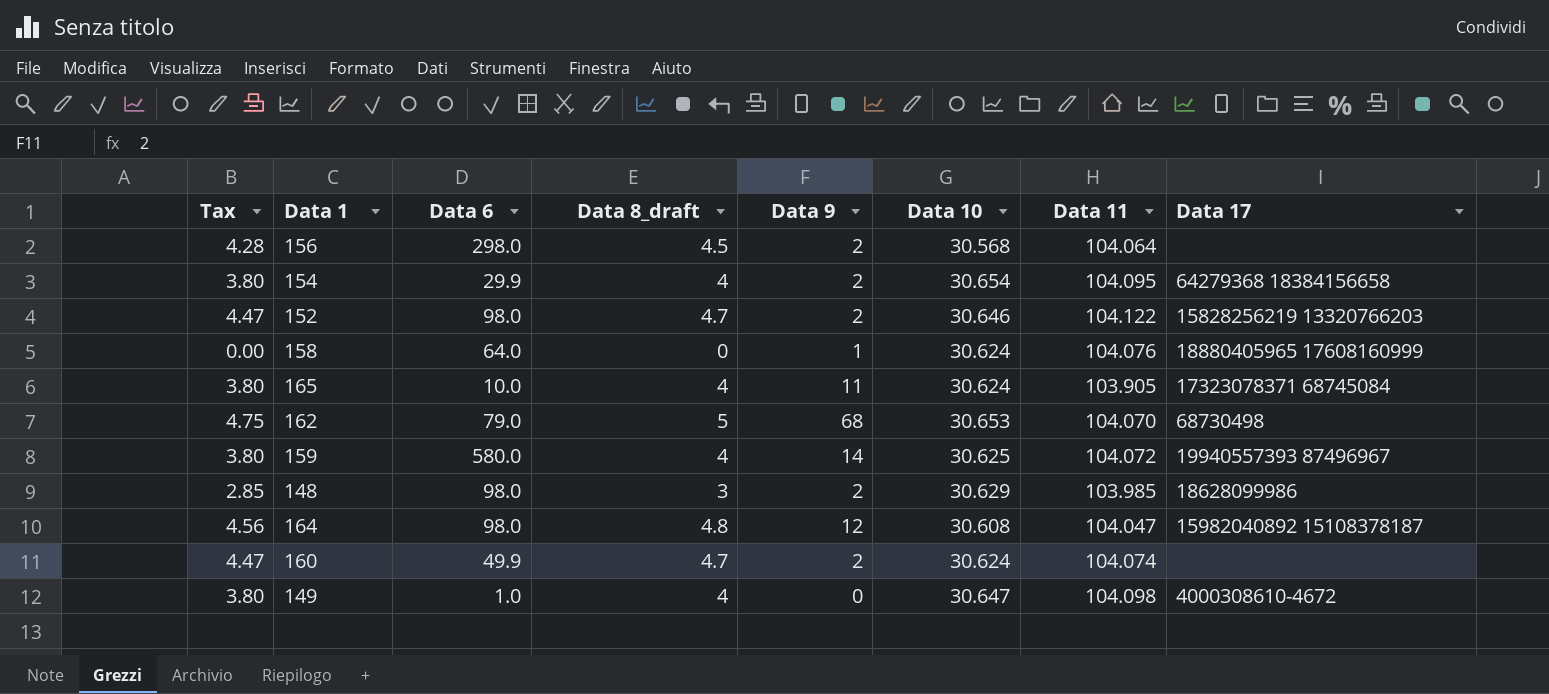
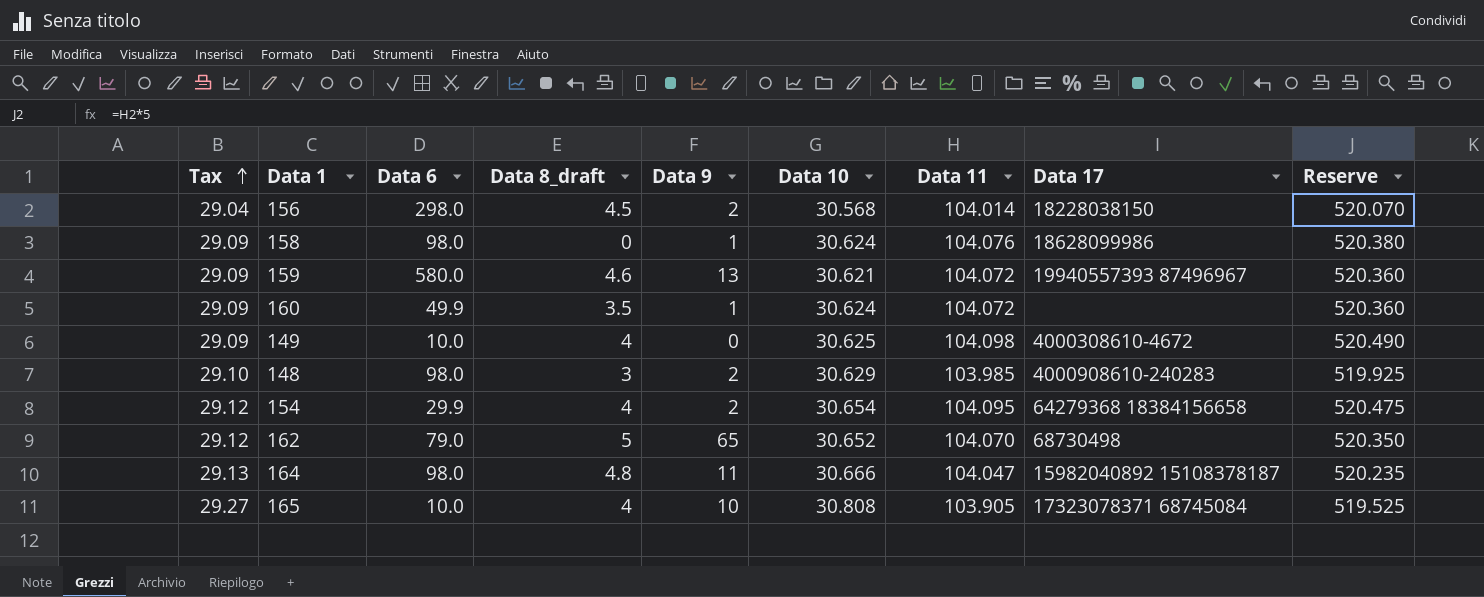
row order: none -> Tax ascending
column Tax | formula: [Data 8_draft] * 0.95 -> [Data 10] * 0.95
column Reserve | formula: none -> [Data 11] * 5
row 152: 4.47 | 98.0 | 4.7 | 2 | 30.646 | 104.122 | 15828256219 13320766203 -> none
156 | Data 11: 104.064 -> 104.014
156 | Data 17: none -> 18228038150
158 | Data 6: 64.0 -> 98.0
158 | Data 17: 18880405965 17608160999 -> 18628099986
159 | Data 8_draft: 4 -> 4.6
159 | Data 9: 14 -> 13
159 | Data 10: 30.625 -> 30.621
160 | Data 8_draft: 4.7 -> 3.5
160 | Data 9: 2 -> 1
160 | Data 11: 104.074 -> 104.072
149 | Data 6: 1.0 -> 10.0
149 | Data 10: 30.647 -> 30.625
148 | Data 17: 18628099986 -> 4000908610-240283
162 | Data 9: 68 -> 65
162 | Data 10: 30.653 -> 30.652
164 | Data 9: 12 -> 11
164 | Data 10: 30.608 -> 30.666
165 | Data 9: 11 -> 10
165 | Data 10: 30.624 -> 30.808

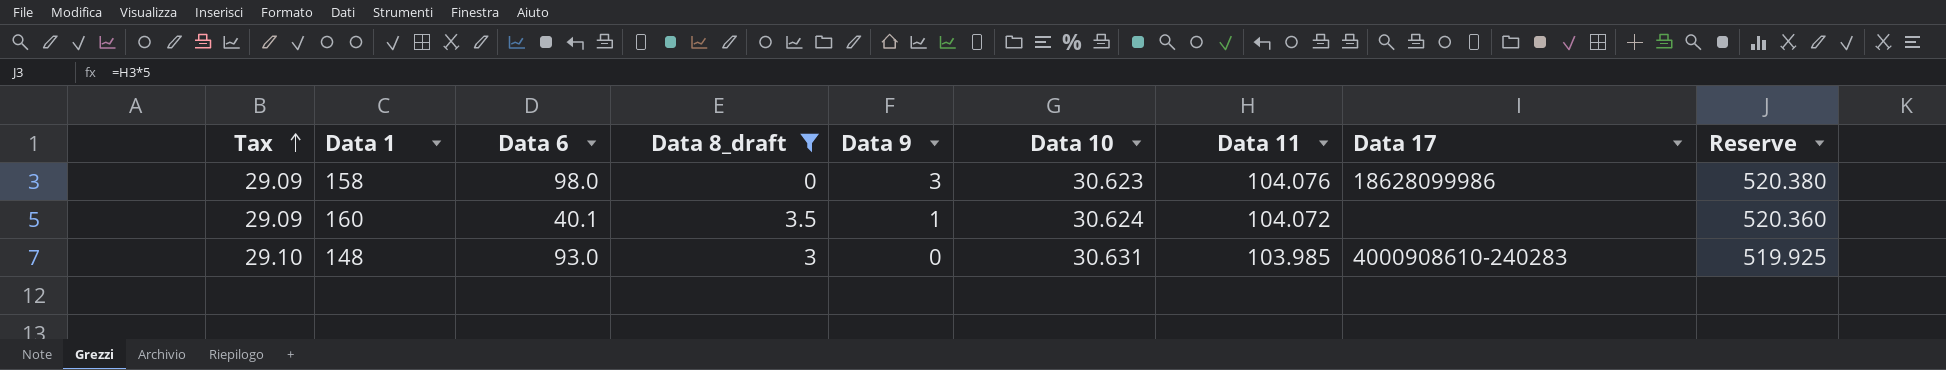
filter: none -> Data 8_draft <= 3.5
158 | Data 9: 1 -> 3
158 | Data 10: 30.624 -> 30.623
160 | Data 6: 49.9 -> 40.1
148 | Data 6: 98.0 -> 93.0
148 | Data 9: 2 -> 0
148 | Data 10: 30.629 -> 30.631

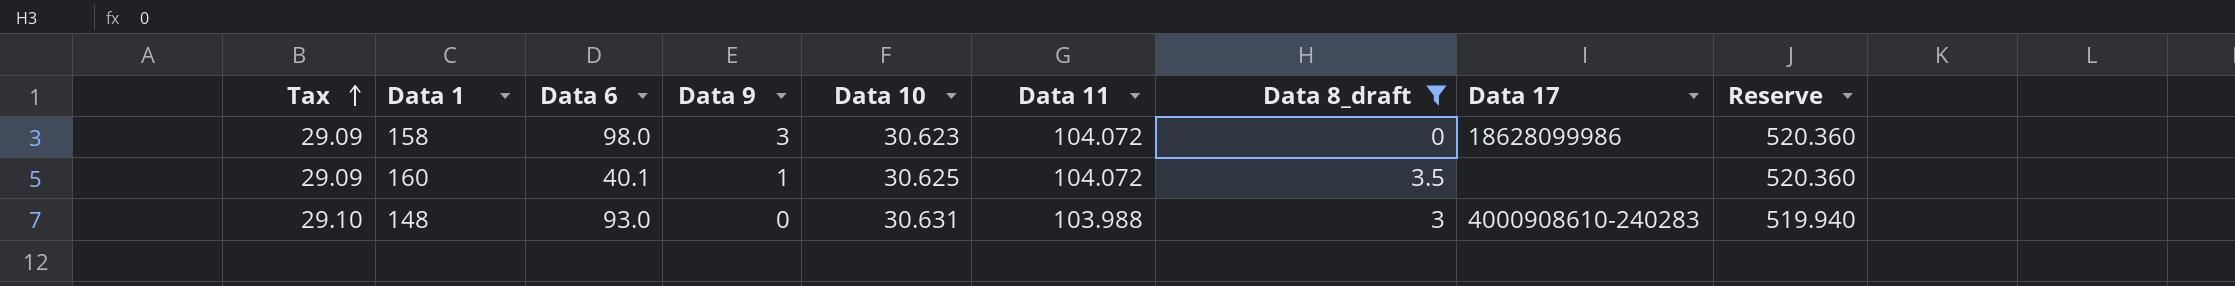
column Data 8_draft | position: 4 -> 7
158 | Data 11: 104.076 -> 104.072
158 | Reserve: 520.380 -> 520.360
160 | Data 10: 30.624 -> 30.625
148 | Data 11: 103.985 -> 103.988
148 | Reserve: 519.925 -> 519.940

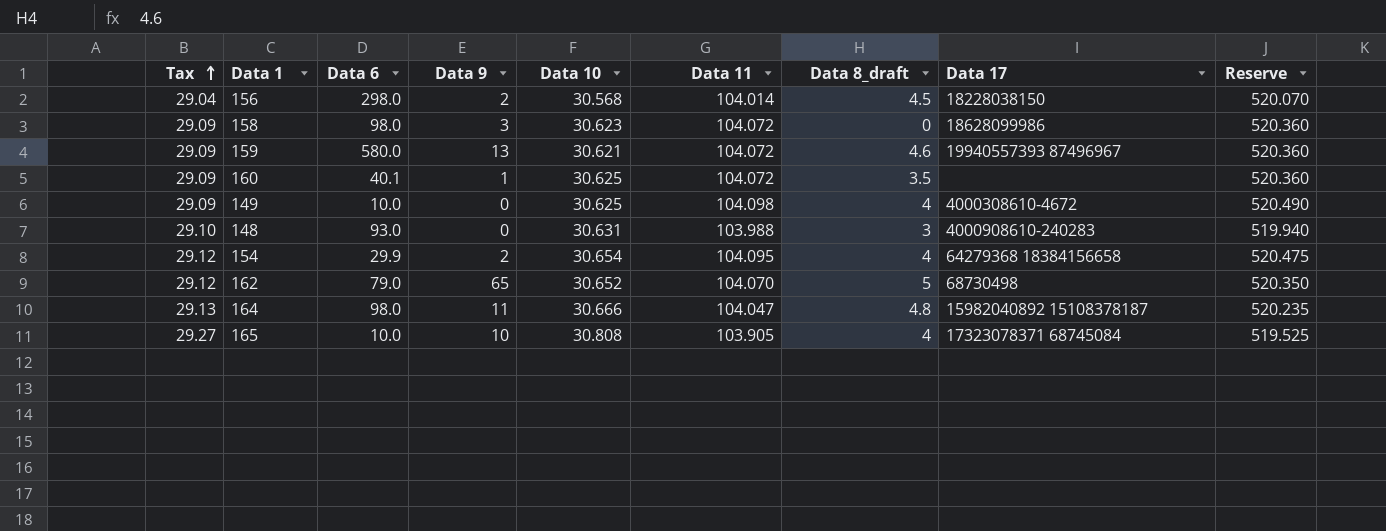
filter: Data 8_draft <= 3.5 -> none

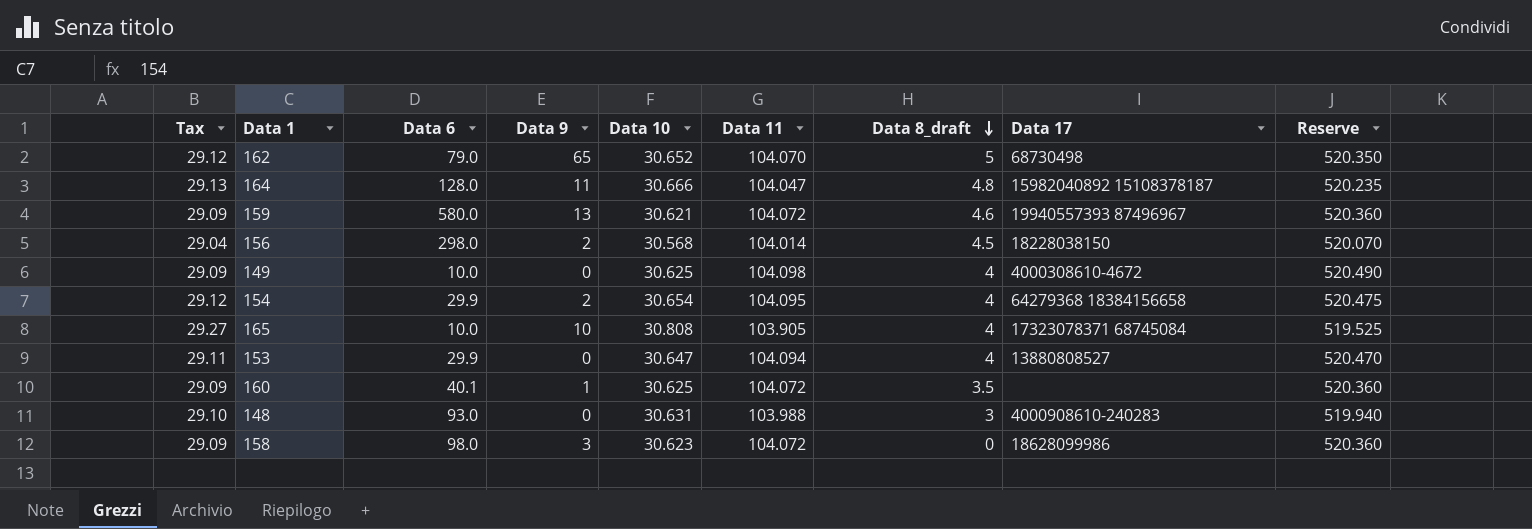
row order: Tax ascending -> Data 8_draft descending
164 | Data 6: 98.0 -> 128.0
row 153: none -> 29.11 | 29.9 | 0 | 30.647 | 104.094 | 4 | 13880808527 | 520.470

